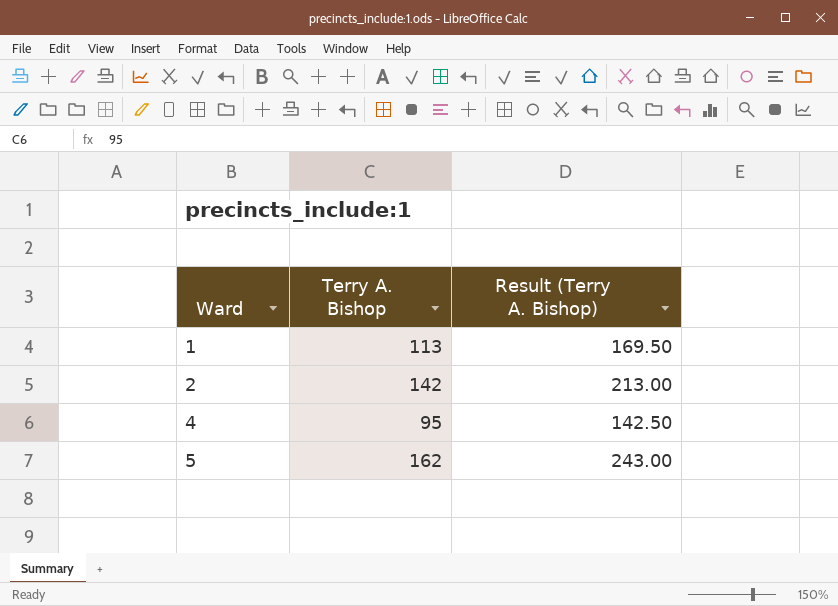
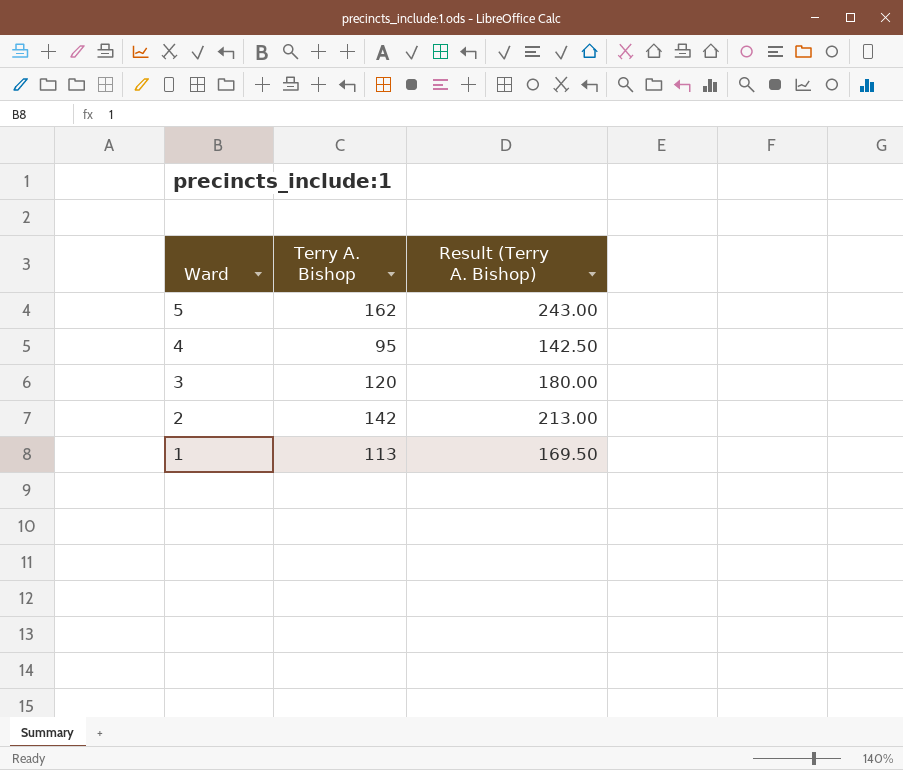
row order: Ward ascending -> Ward descending
row 3: none -> 120 | 180.00

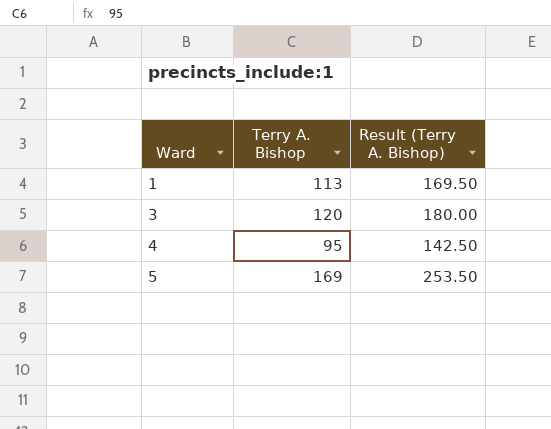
row order: Ward descending -> Ward ascending
row 2: 142 | 213.00 -> none
5 | Terry A. Bishop: 162 -> 169
5 | Result (Terry A. Bishop): 243.00 -> 253.50

